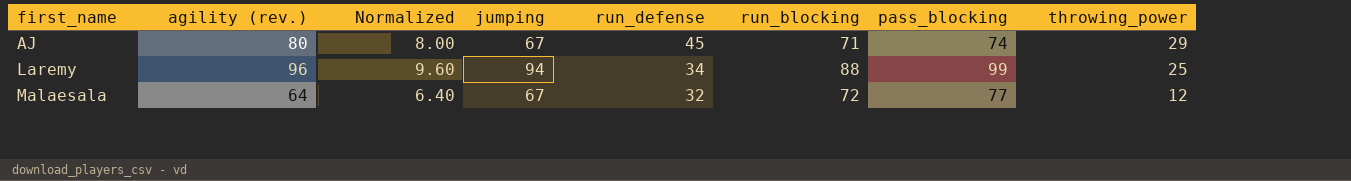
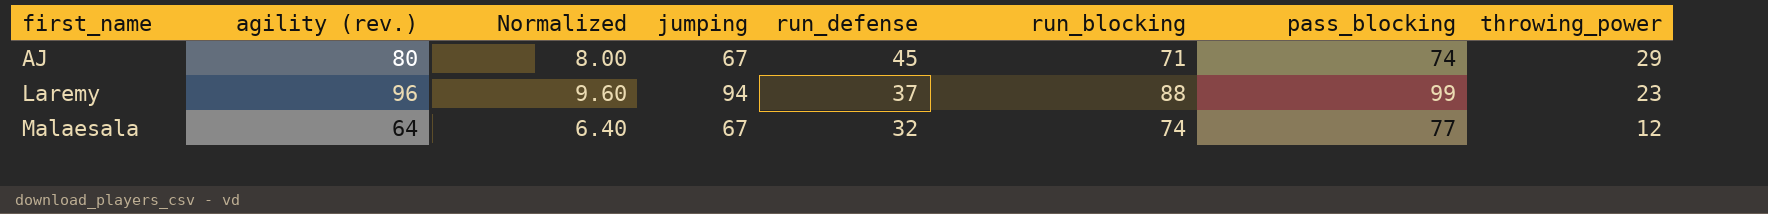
Laremy | run_defense: 34 -> 37
Laremy | throwing_power: 25 -> 23
Malaesala | run_blocking: 72 -> 74

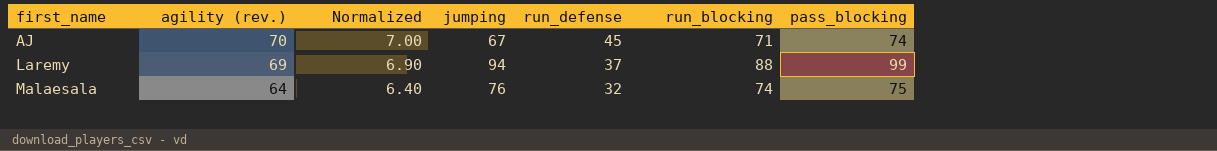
column throwing_power | position: 8 -> none
AJ | agility (rev.): 80 -> 70
AJ | Normalized: 8.00 -> 7.00
Laremy | agility (rev.): 96 -> 69
Laremy | Normalized: 9.60 -> 6.90
Malaesala | jumping: 67 -> 76
Malaesala | pass_blocking: 77 -> 75

